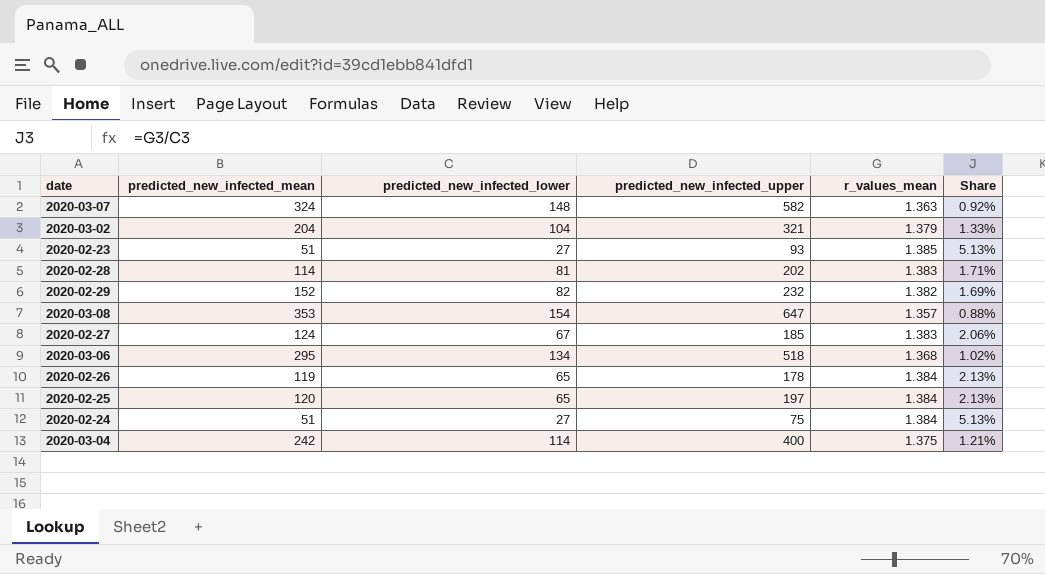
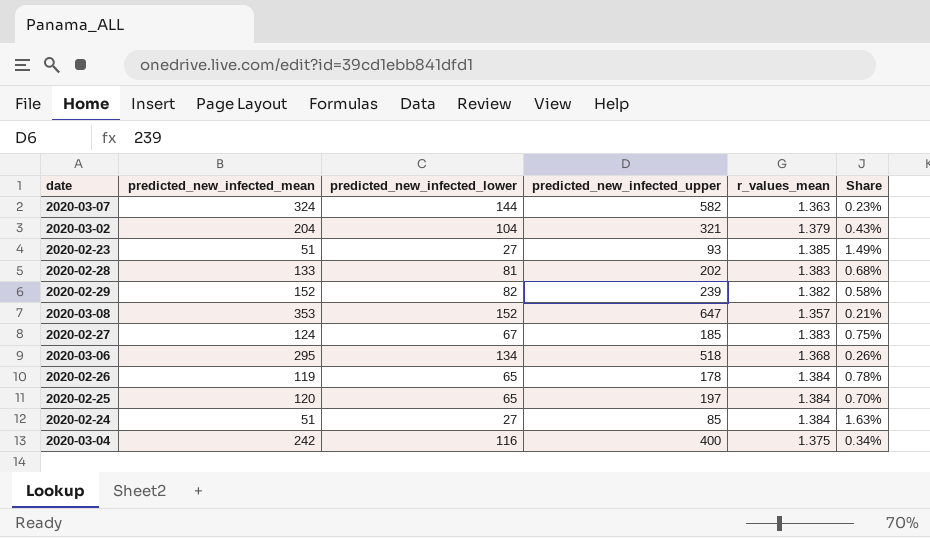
column Share | formula: [r_values_mean] / [predicted_new_infected_lower] -> [r_values_mean] / [predicted_new_infected_upper]
2020-03-07 | predicted_new_infected_lower: 148 -> 144
2020-02-28 | predicted_new_infected_mean: 114 -> 133
2020-02-29 | predicted_new_infected_upper: 232 -> 239
2020-03-08 | predicted_new_infected_lower: 154 -> 152
2020-02-24 | predicted_new_infected_upper: 75 -> 85
2020-03-04 | predicted_new_infected_lower: 114 -> 116

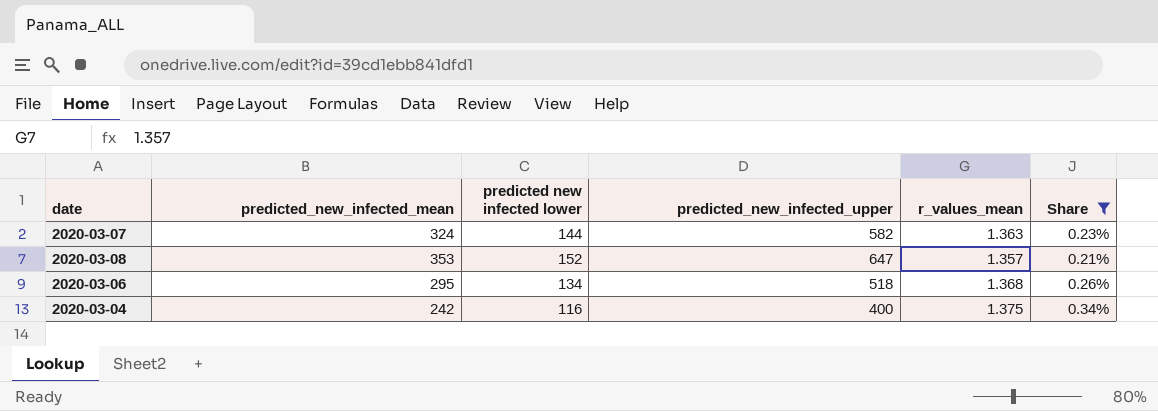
filter: none -> Share <= 0.34%
column name: predicted_new_infected_lower -> predicted new infected lower

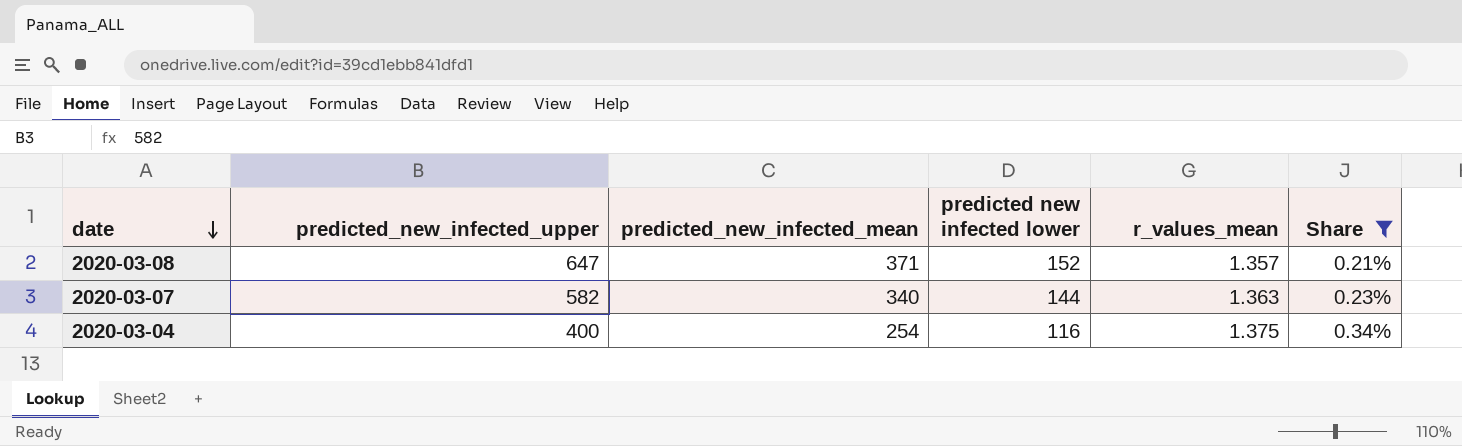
row order: none -> date descending
column predicted_new_infected_upper | position: 4 -> 2
row 2020-03-06: 295 | 134 | 518 | 1.368 | 0.26% -> none
2020-03-08 | predicted_new_infected_mean: 353 -> 371
2020-03-07 | predicted_new_infected_mean: 324 -> 340
2020-03-04 | predicted_new_infected_mean: 242 -> 254

